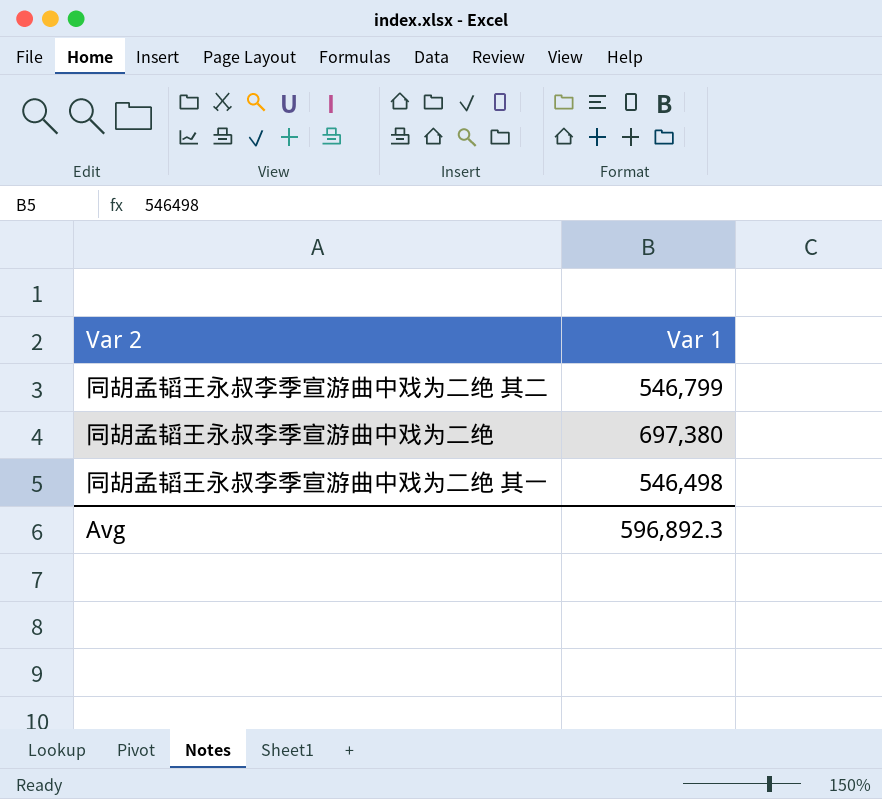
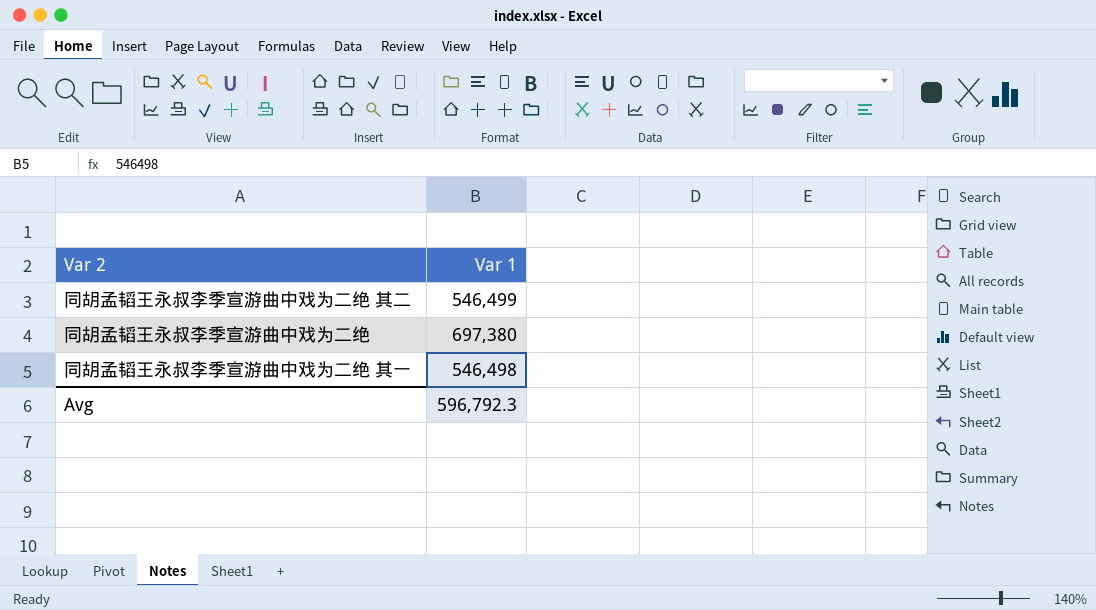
同胡孟韬王永叔李季宣游曲中戏为二绝 其二 | Var 1: 546,799 -> 546,499
Avg | Var 1: 596,892.3 -> 596,792.3

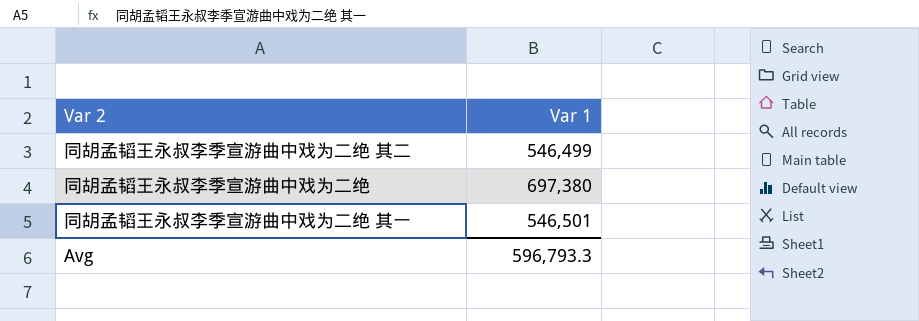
同胡孟韬王永叔李季宣游曲中戏为二绝 其一 | Var 1: 546,498 -> 546,501
Avg | Var 1: 596,792.3 -> 596,793.3

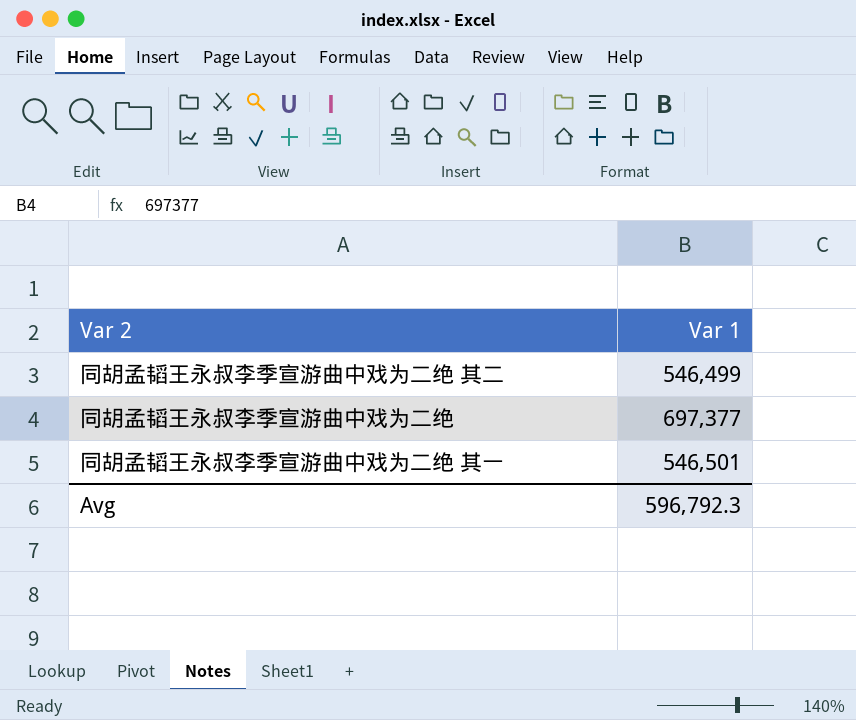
同胡孟韬王永叔李季宣游曲中戏为二绝 | Var 1: 697,380 -> 697,377
Avg | Var 1: 596,793.3 -> 596,792.3

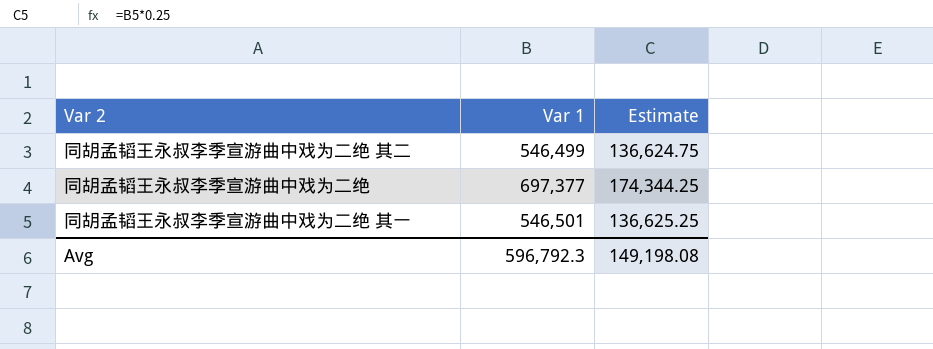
column Estimate | formula: none -> [Var 1] * 0.25

